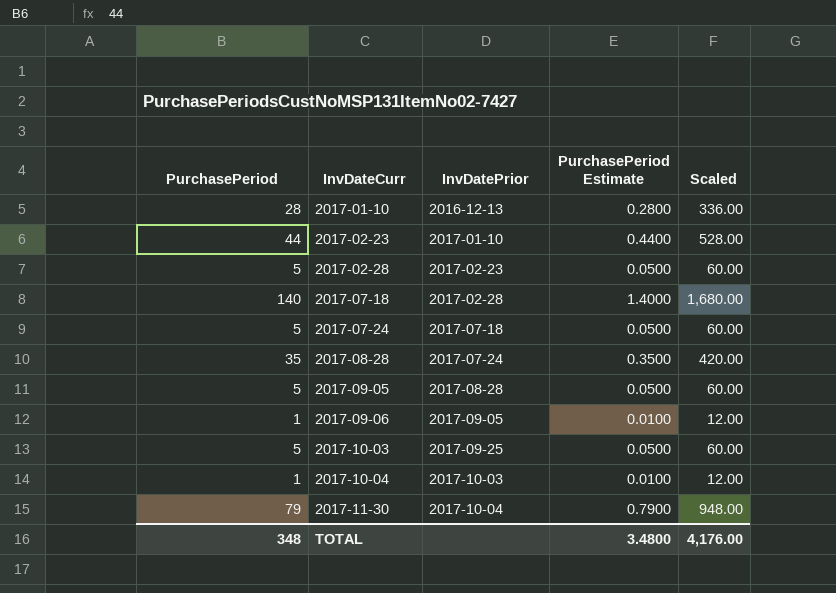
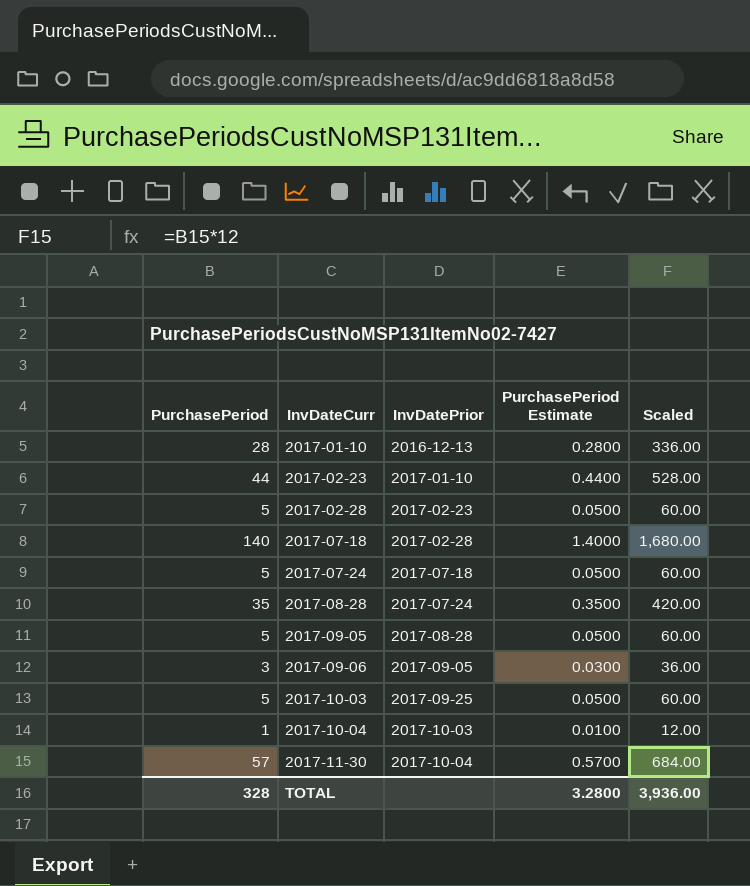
2017-09-06 | PurchasePeriod: 1 -> 3
2017-09-06 | PurchasePeriod Estimate: 0.0100 -> 0.0300
2017-09-06 | Scaled: 12.00 -> 36.00
2017-11-30 | PurchasePeriod: 79 -> 57
2017-11-30 | PurchasePeriod Estimate: 0.7900 -> 0.5700
2017-11-30 | Scaled: 948.00 -> 684.00
TOTAL | PurchasePeriod: 348 -> 328
TOTAL | PurchasePeriod Estimate: 3.4800 -> 3.2800
TOTAL | Scaled: 4,176.00 -> 3,936.00

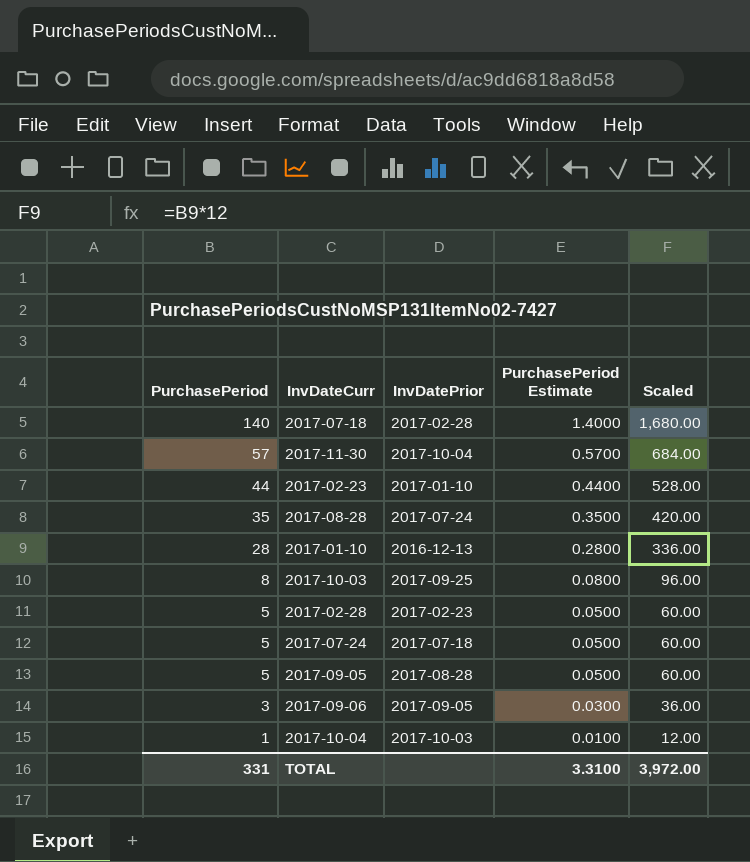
row order: InvDateCurr ascending -> PurchasePeriod descending
2017-10-03 | PurchasePeriod: 5 -> 8
2017-10-03 | PurchasePeriod Estimate: 0.0500 -> 0.0800
2017-10-03 | Scaled: 60.00 -> 96.00
TOTAL | PurchasePeriod: 328 -> 331
TOTAL | PurchasePeriod Estimate: 3.2800 -> 3.3100
TOTAL | Scaled: 3,936.00 -> 3,972.00

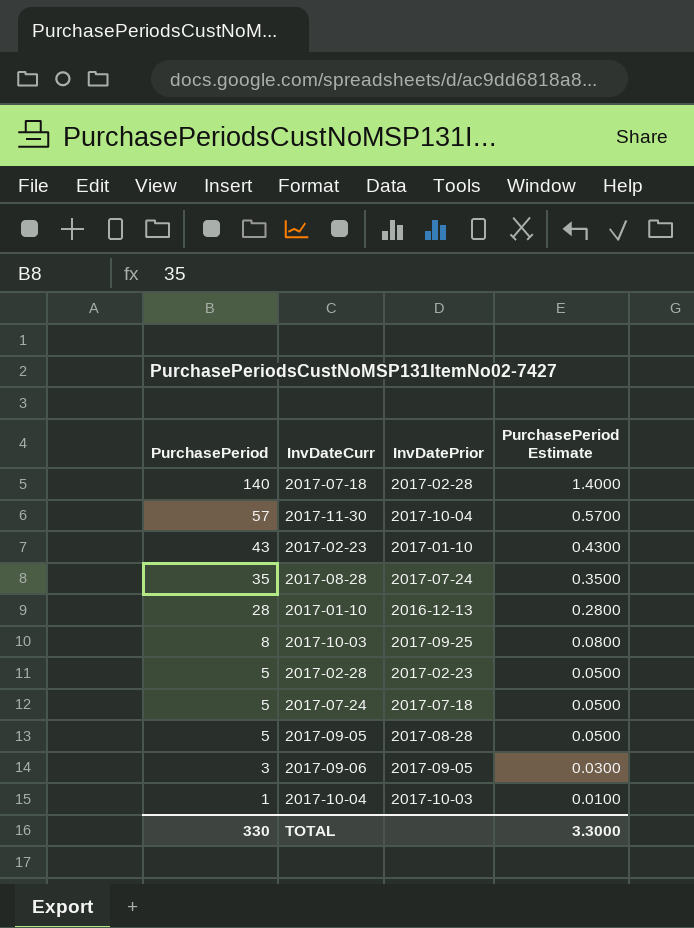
column Scaled | formula: [PurchasePeriod] * 12 -> none
2017-02-23 | PurchasePeriod: 44 -> 43
2017-02-23 | PurchasePeriod Estimate: 0.4400 -> 0.4300
TOTAL | PurchasePeriod: 331 -> 330
TOTAL | PurchasePeriod Estimate: 3.3100 -> 3.3000

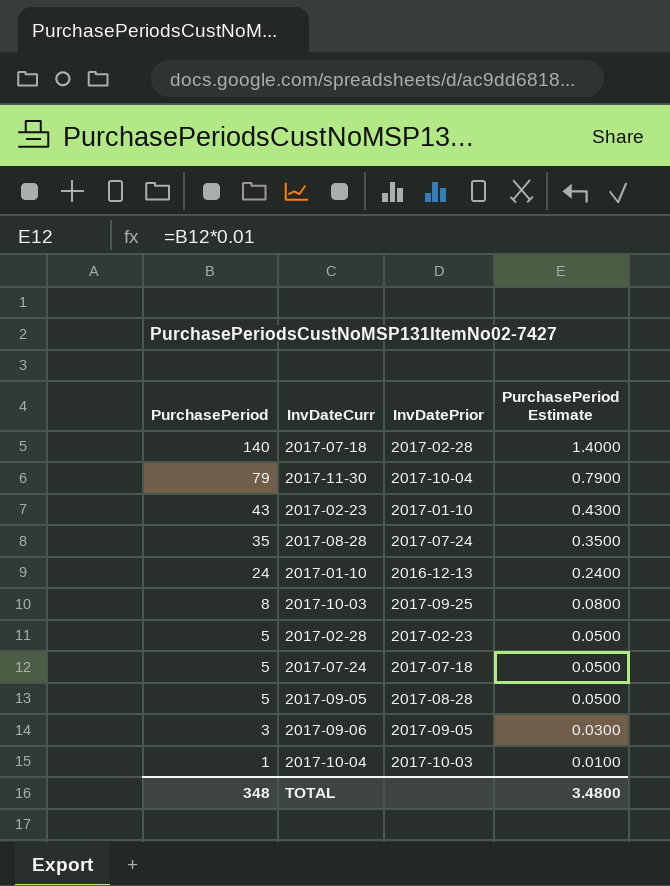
2017-11-30 | PurchasePeriod: 57 -> 79
2017-11-30 | PurchasePeriod Estimate: 0.5700 -> 0.7900
2017-01-10 | PurchasePeriod: 28 -> 24
2017-01-10 | PurchasePeriod Estimate: 0.2800 -> 0.2400
TOTAL | PurchasePeriod: 330 -> 348
TOTAL | PurchasePeriod Estimate: 3.3000 -> 3.4800

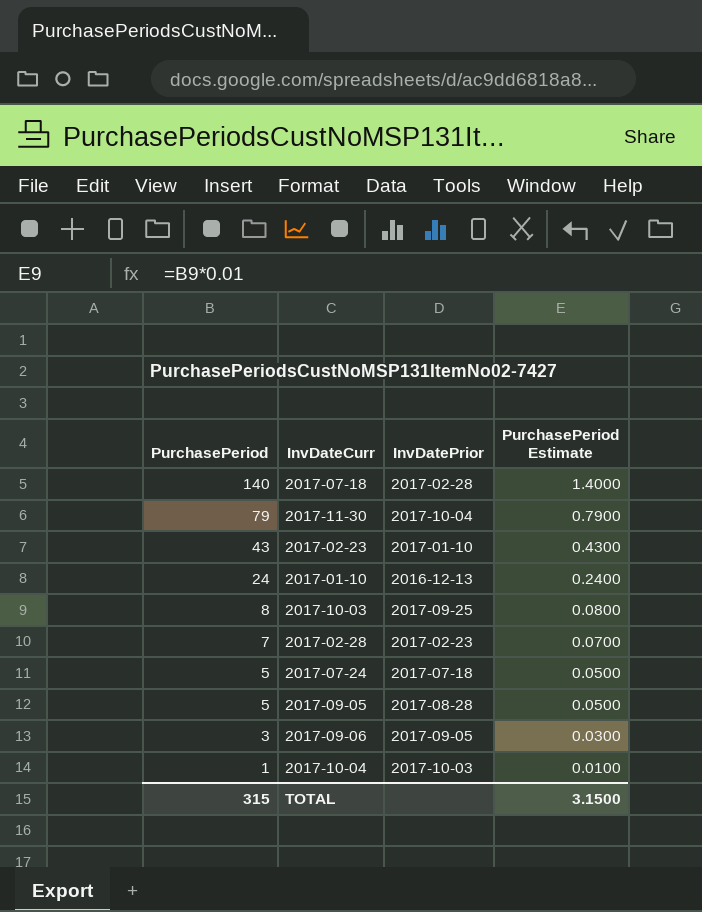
row 2017-08-28: 35 | 2017-07-24 | 0.3500 -> none
2017-02-28 | PurchasePeriod: 5 -> 7
2017-02-28 | PurchasePeriod Estimate: 0.0500 -> 0.0700
TOTAL | PurchasePeriod: 348 -> 315
TOTAL | PurchasePeriod Estimate: 3.4800 -> 3.1500

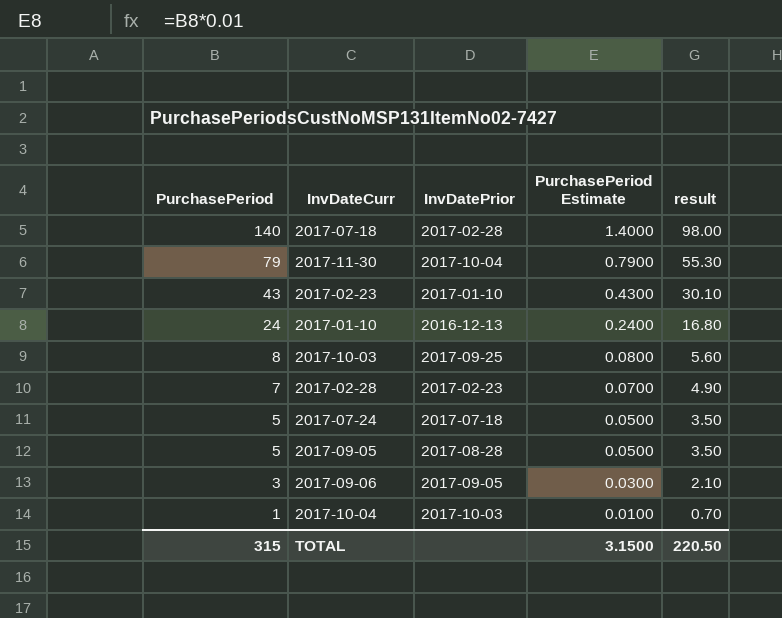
column result | formula: none -> [PurchasePeriod] * 0.7

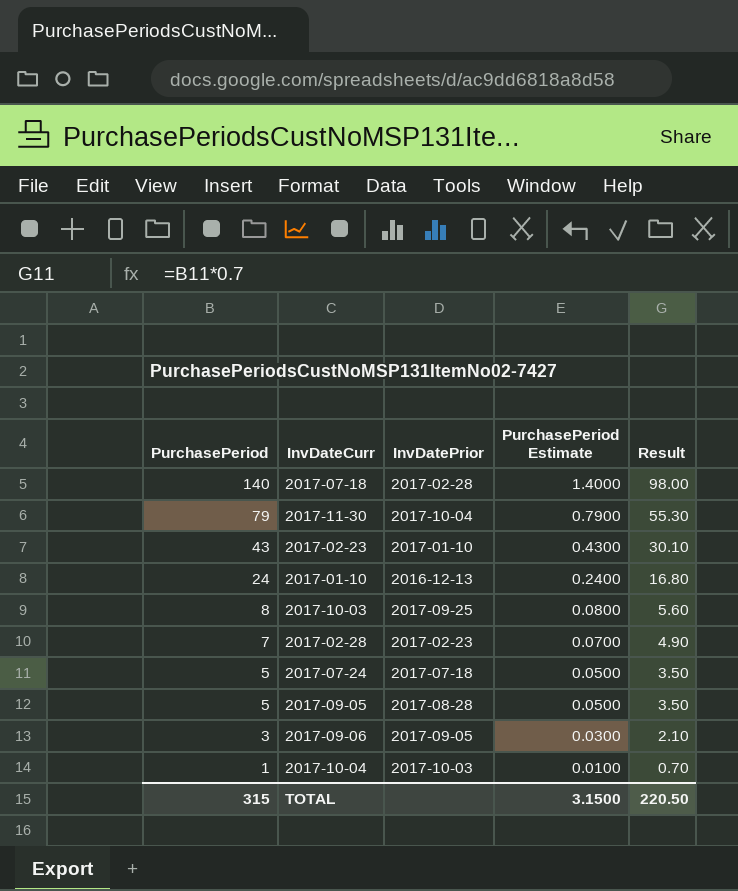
column name: result -> Result

